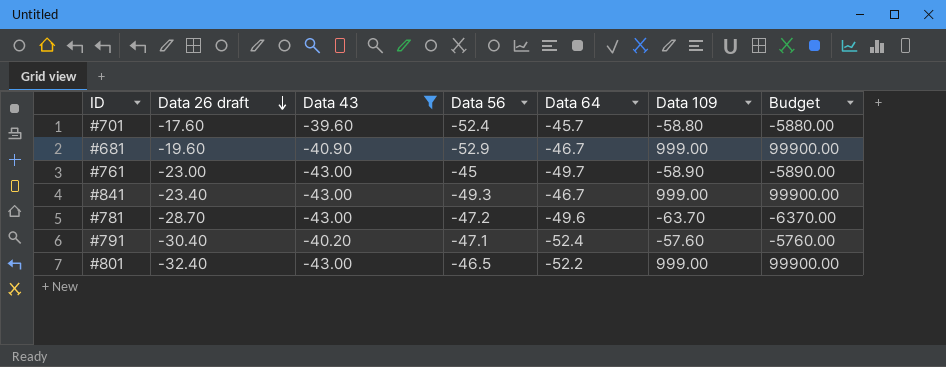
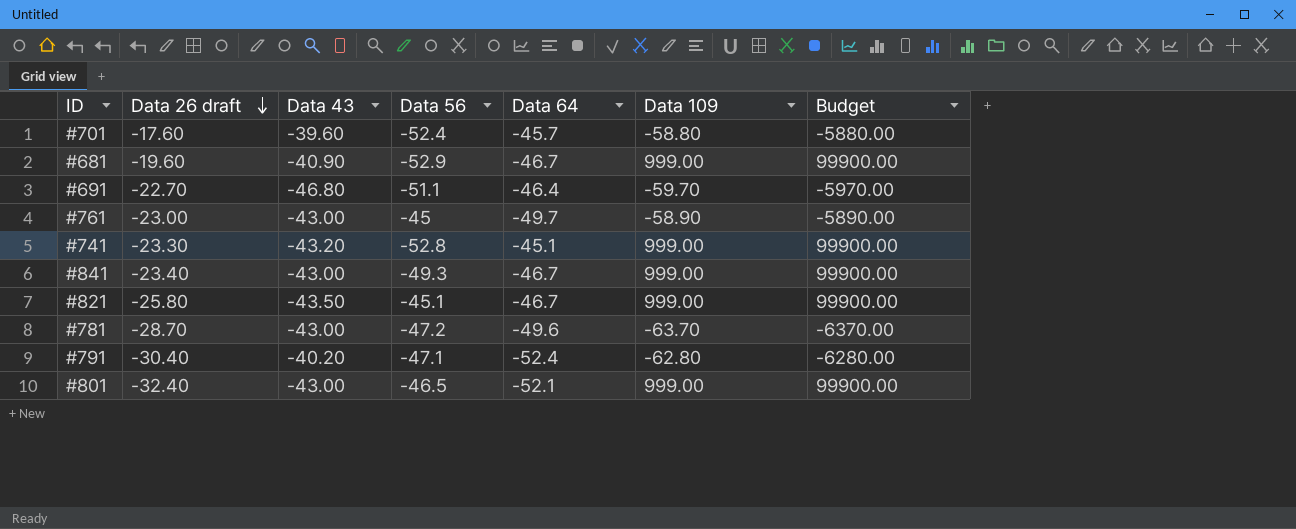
filter: Data 43 >= -43.00 -> none
#791 | Data 109: -57.60 -> -62.80
#791 | Budget: -5760.00 -> -6280.00
#801 | Data 64: -52.2 -> -52.1

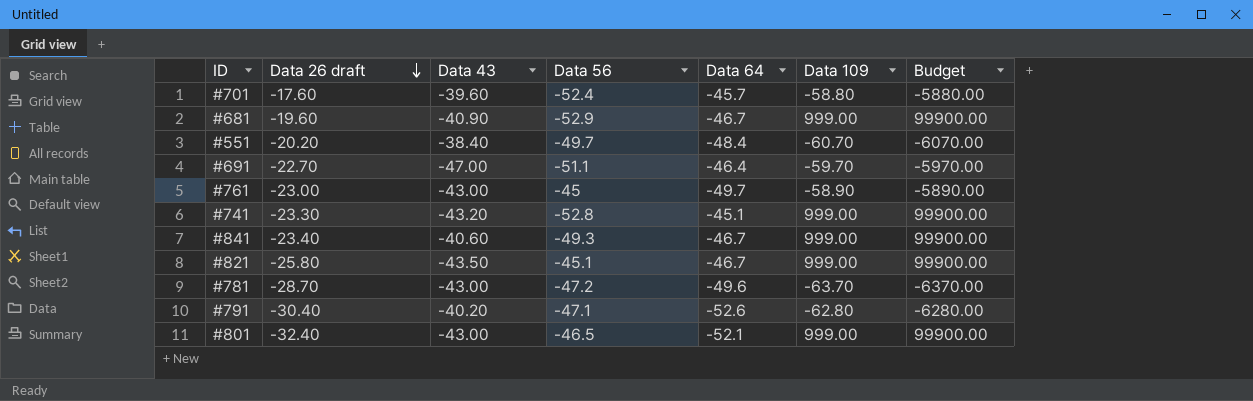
row #551: none -> -20.20 | -38.40 | -49.7 | -48.4 | -60.70 | -6070.00
#691 | Data 43: -46.80 -> -47.00
#841 | Data 43: -43.00 -> -40.60
#791 | Data 64: -52.4 -> -52.6

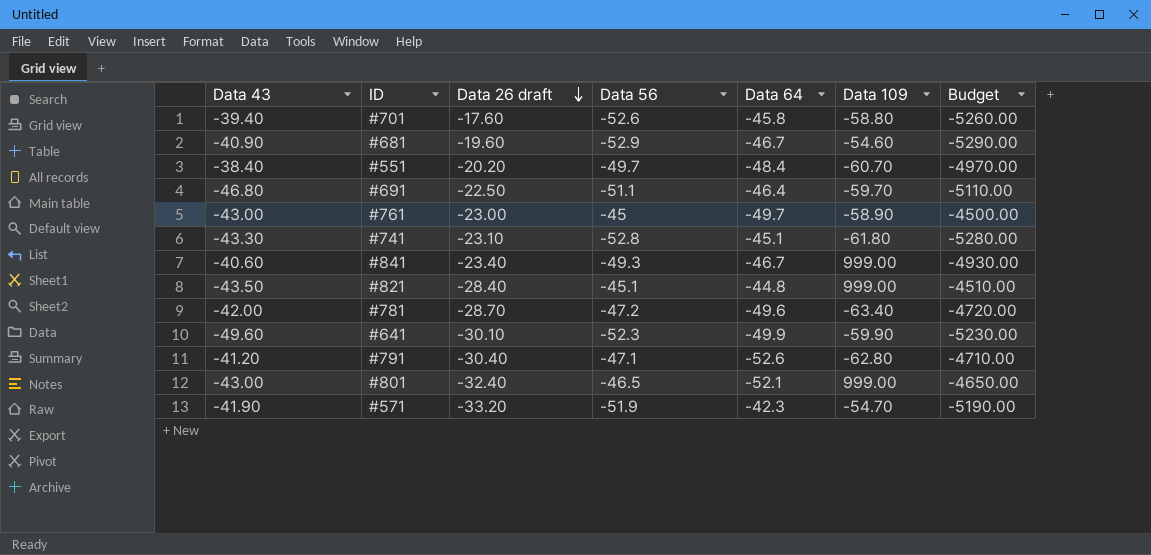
column Data 43 | position: 3 -> 1
column Budget | formula: [Data 109] * 100 -> [Data 56] * 100
#701 | Data 43: -39.60 -> -39.40
#701 | Data 56: -52.4 -> -52.6
#701 | Data 64: -45.7 -> -45.8
#681 | Data 109: 999.00 -> -54.60
#691 | Data 43: -47.00 -> -46.80
#691 | Data 26 draft: -22.70 -> -22.50
#741 | Data 43: -43.20 -> -43.30
#741 | Data 26 draft: -23.30 -> -23.10
#741 | Data 109: 999.00 -> -61.80
#821 | Data 26 draft: -25.80 -> -28.40
#821 | Data 64: -46.7 -> -44.8
#781 | Data 43: -43.00 -> -42.00
#781 | Data 109: -63.70 -> -63.40
row #641: none -> -49.60 | -30.10 | -52.3 | -49.9 | -59.90 | -5230.00
#791 | Data 43: -40.20 -> -41.20
row #571: none -> -41.90 | -33.20 | -51.9 | -42.3 | -54.70 | -5190.00

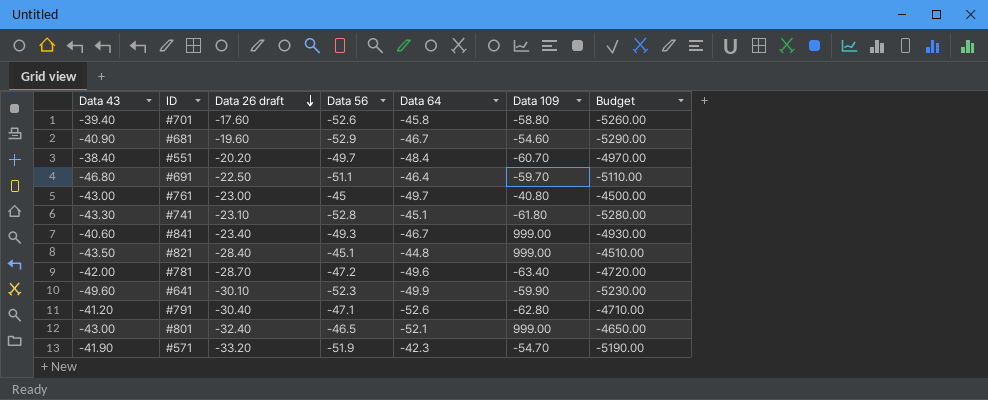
#761 | Data 109: -58.90 -> -40.80

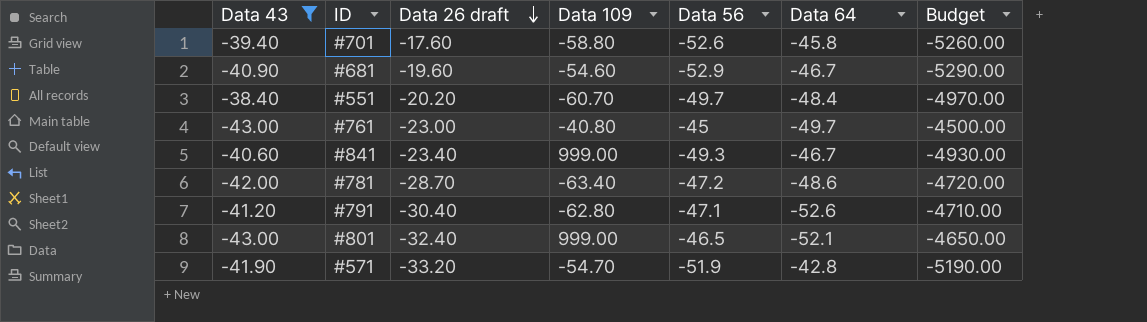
filter: none -> Data 43 >= -43.00
column Data 109 | position: 6 -> 4
#781 | Data 64: -49.6 -> -48.6
#571 | Data 64: -42.3 -> -42.8

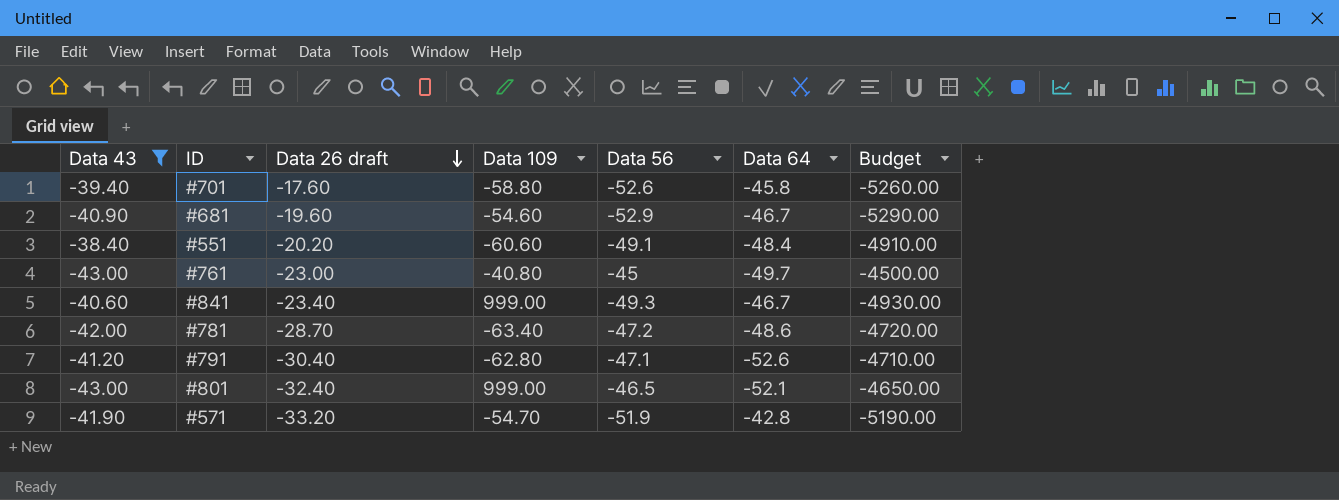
#551 | Data 109: -60.70 -> -60.60
#551 | Data 56: -49.7 -> -49.1
#551 | Budget: -4970.00 -> -4910.00

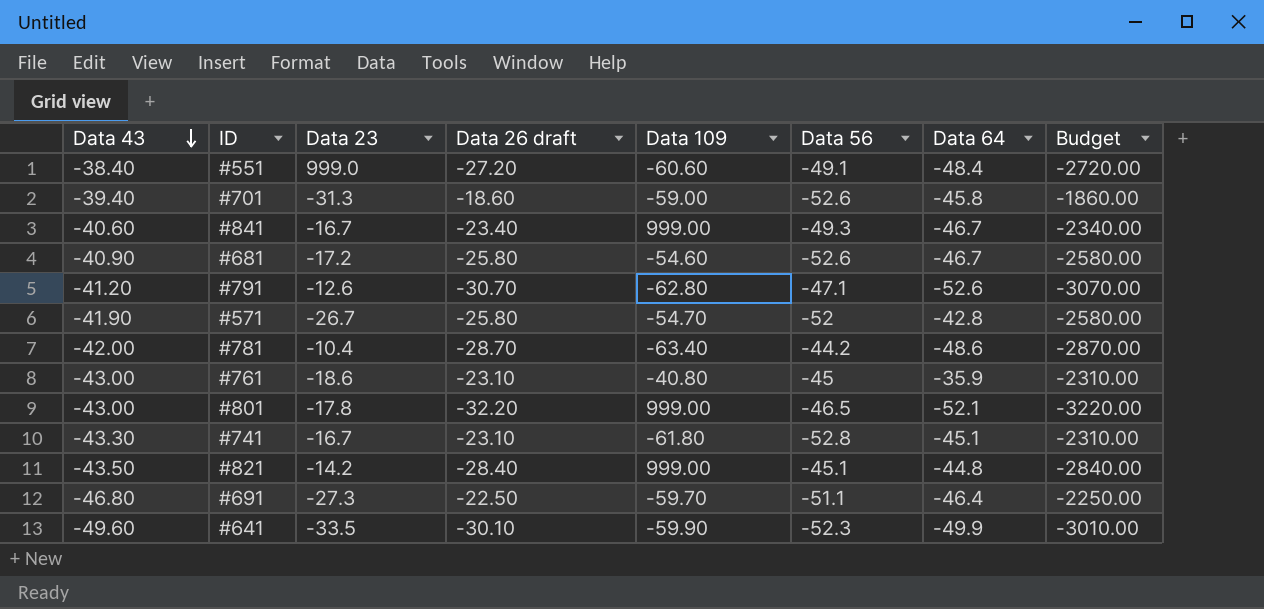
filter: Data 43 >= -43.00 -> none
row order: Data 26 draft descending -> Data 43 descending
column Data 23 | position: none -> 3
column Budget | formula: [Data 56] * 100 -> [Data 26 draft] * 100
#551 | Data 26 draft: -20.20 -> -27.20
#701 | Data 26 draft: -17.60 -> -18.60
#701 | Data 109: -58.80 -> -59.00
#681 | Data 26 draft: -19.60 -> -25.80
#681 | Data 56: -52.9 -> -52.6
#791 | Data 26 draft: -30.40 -> -30.70
#571 | Data 26 draft: -33.20 -> -25.80
#571 | Data 56: -51.9 -> -52
#781 | Data 56: -47.2 -> -44.2
#761 | Data 26 draft: -23.00 -> -23.10
#761 | Data 64: -49.7 -> -35.9
#801 | Data 26 draft: -32.40 -> -32.20

